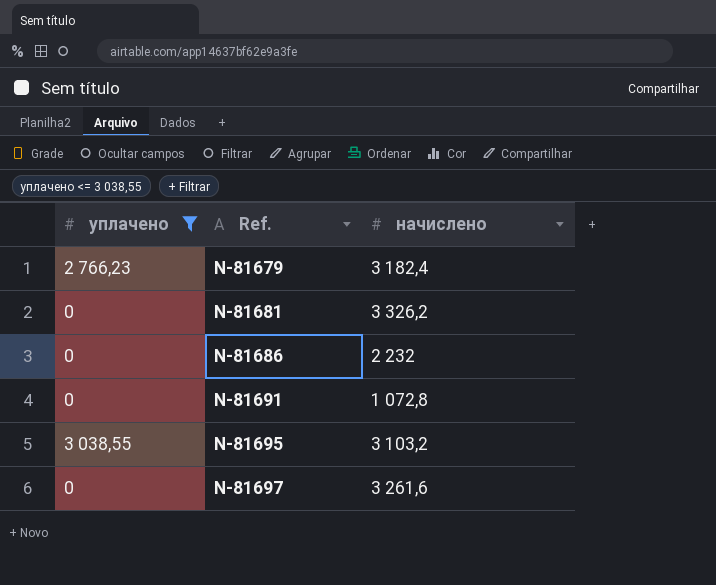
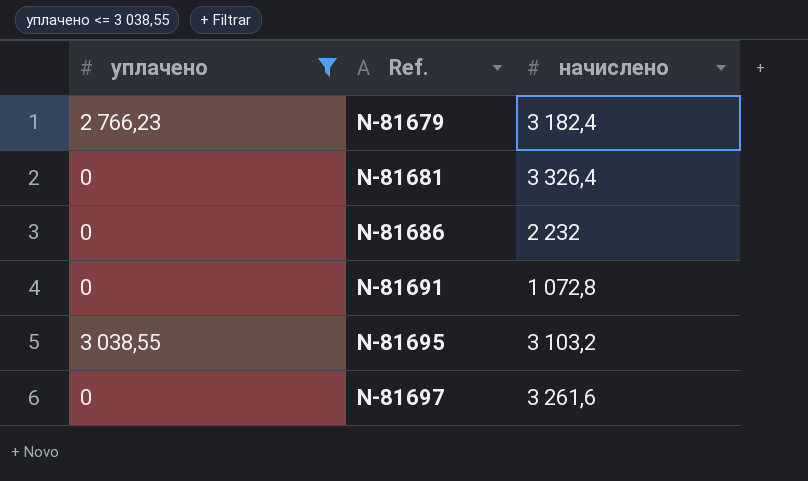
N-81681 | начислено: 3 326,2 -> 3 326,4

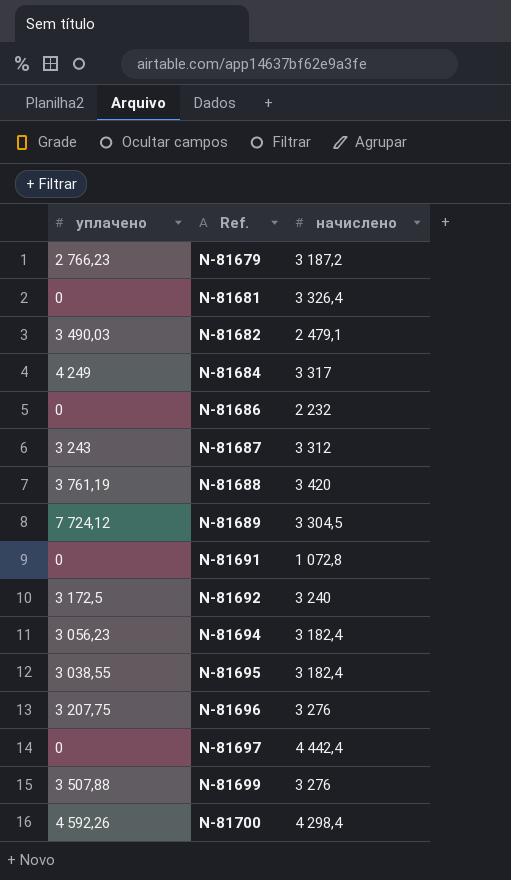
filter: уплачено <= 3 038,55 -> none
N-81679 | начислено: 3 182,4 -> 3 187,2
N-81695 | начислено: 3 103,2 -> 3 182,4
N-81697 | начислено: 3 261,6 -> 4 442,4

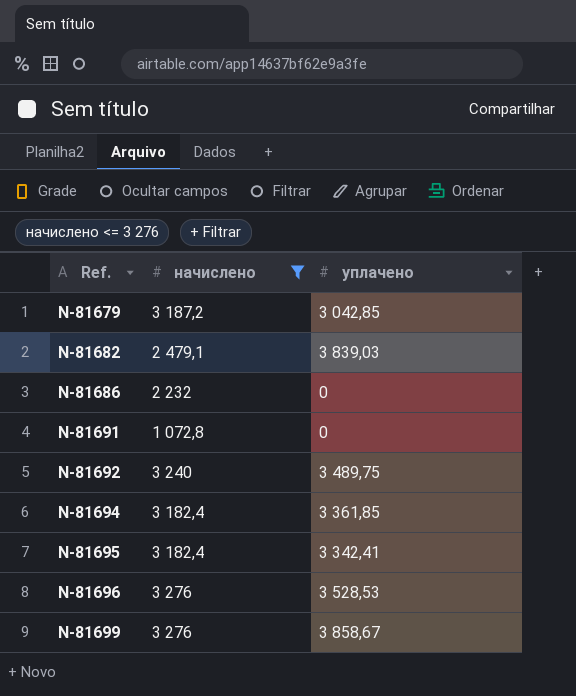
filter: none -> начислено <= 3 276
column уплачено | position: 1 -> 3
N-81679 | уплачено: 2 766,23 -> 3 042,85
N-81682 | уплачено: 3 490,03 -> 3 839,03
N-81692 | уплачено: 3 172,5 -> 3 489,75
N-81694 | уплачено: 3 056,23 -> 3 361,85
N-81695 | уплачено: 3 038,55 -> 3 342,41
N-81696 | уплачено: 3 207,75 -> 3 528,53
N-81699 | уплачено: 3 507,88 -> 3 858,67

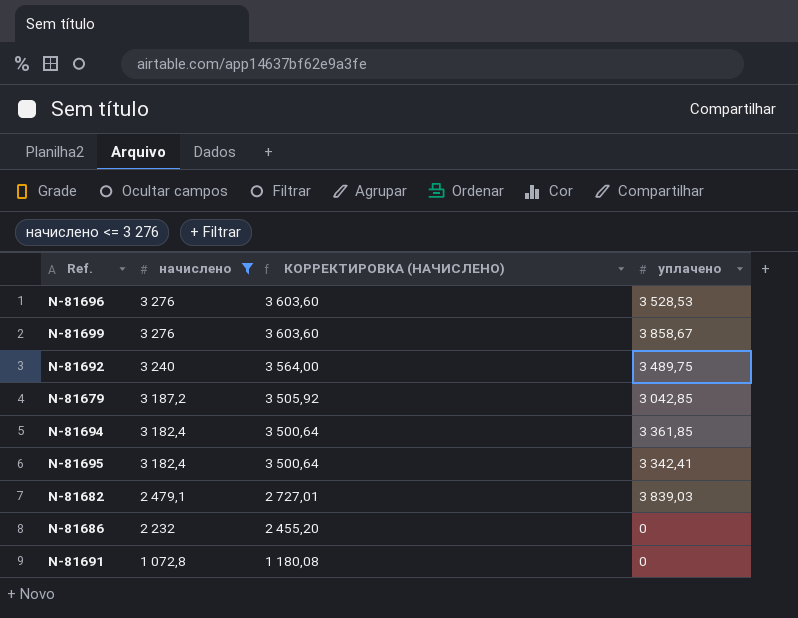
row order: Ref. ascending -> начислено descending
column КОРРЕКТИРОВКА (НАЧИСЛЕНО) | formula: none -> [начислено] * 1,1

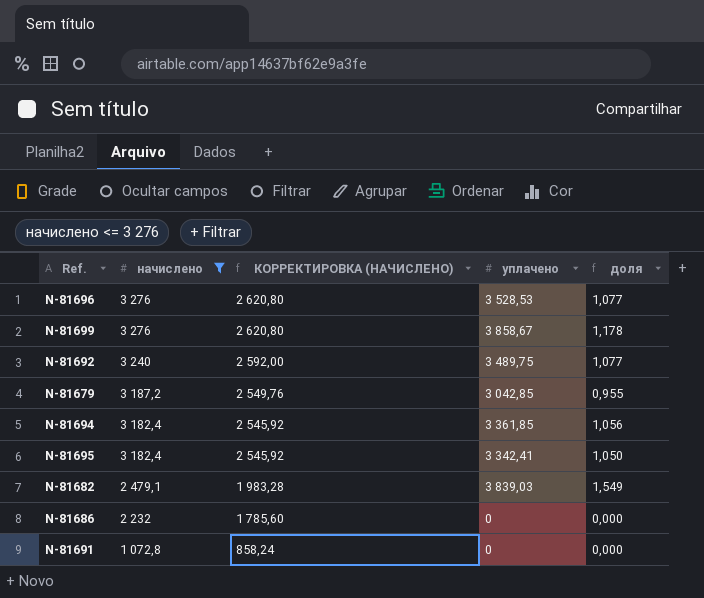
column КОРРЕКТИРОВКА (НАЧИСЛЕНО) | formula: [начислено] * 1,1 -> [начислено] * 0,8
column доля | formula: none -> [уплачено] / [начислено]

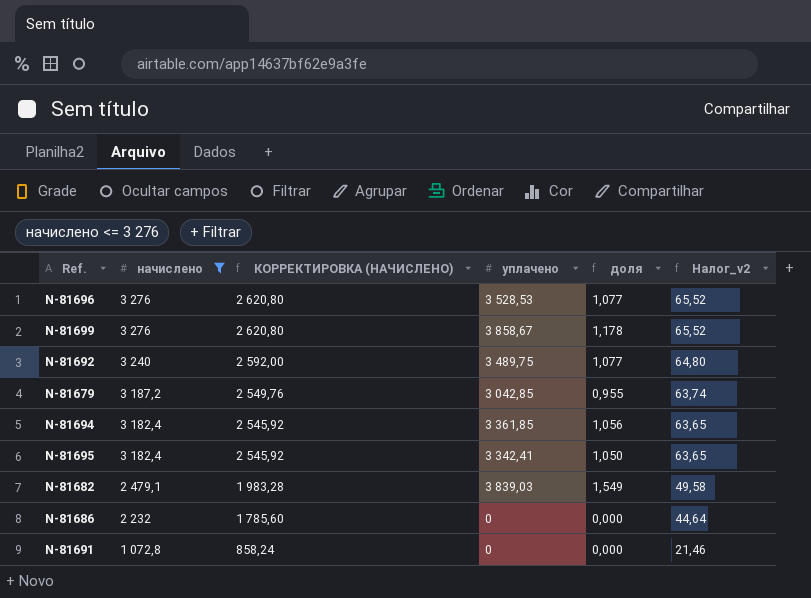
column Налог_v2 | formula: none -> [начислено] * 0,02

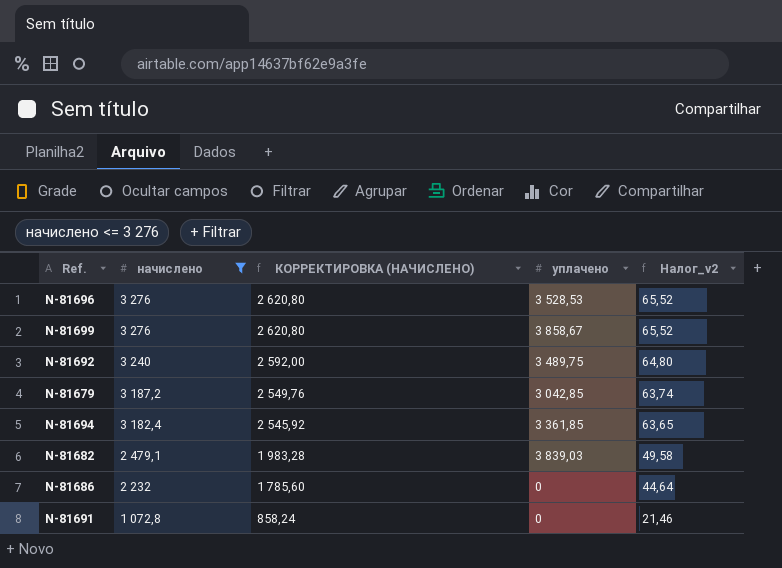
column доля | formula: [уплачено] / [начислено] -> none
row N-81695: 3 182,4 | 2 545,92 | 3 342,41 | 1,050 | 63,65 -> none

